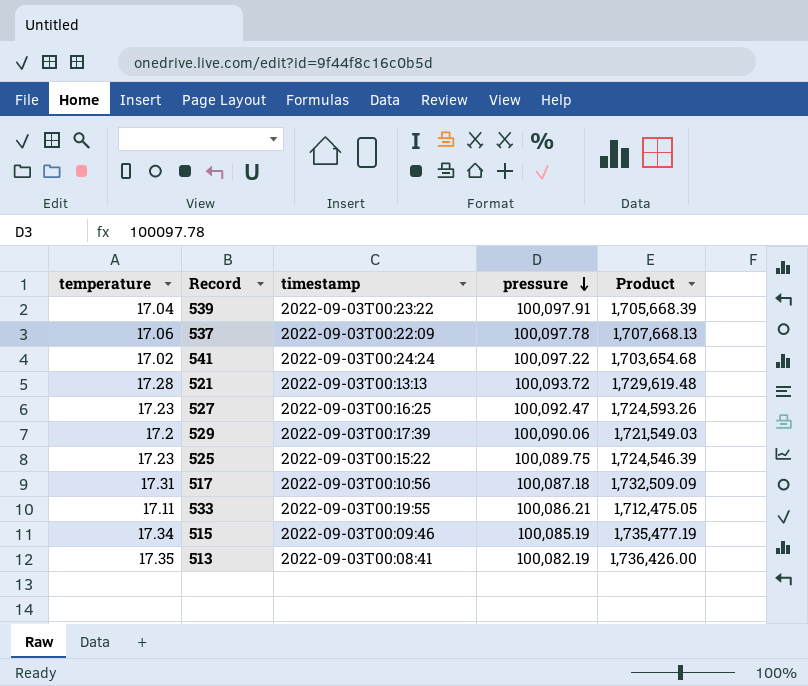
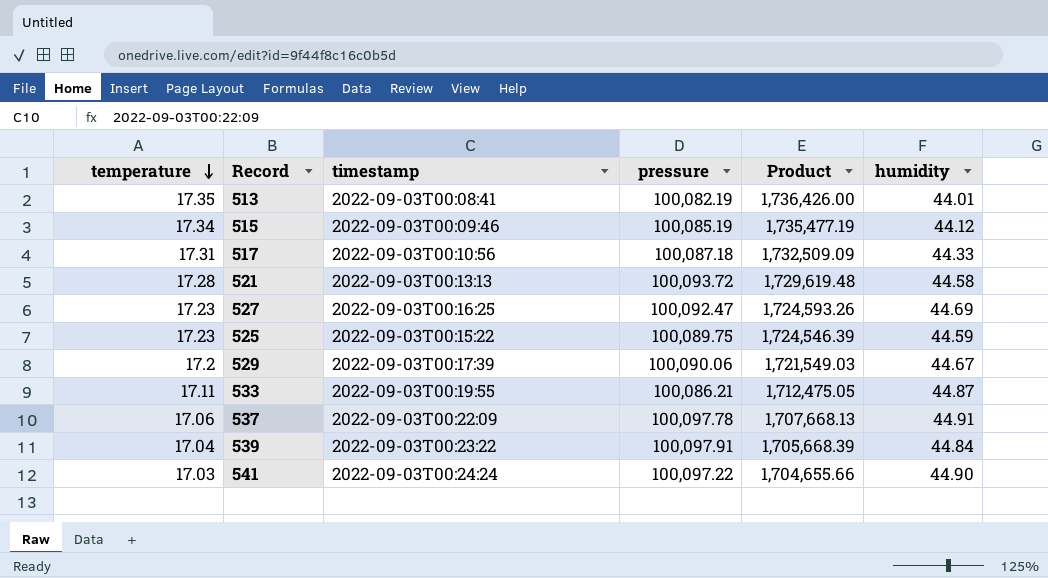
row order: pressure descending -> temperature descending
column humidity | position: none -> 6
541 | temperature: 17.02 -> 17.03
541 | Product: 1,703,654.68 -> 1,704,655.66

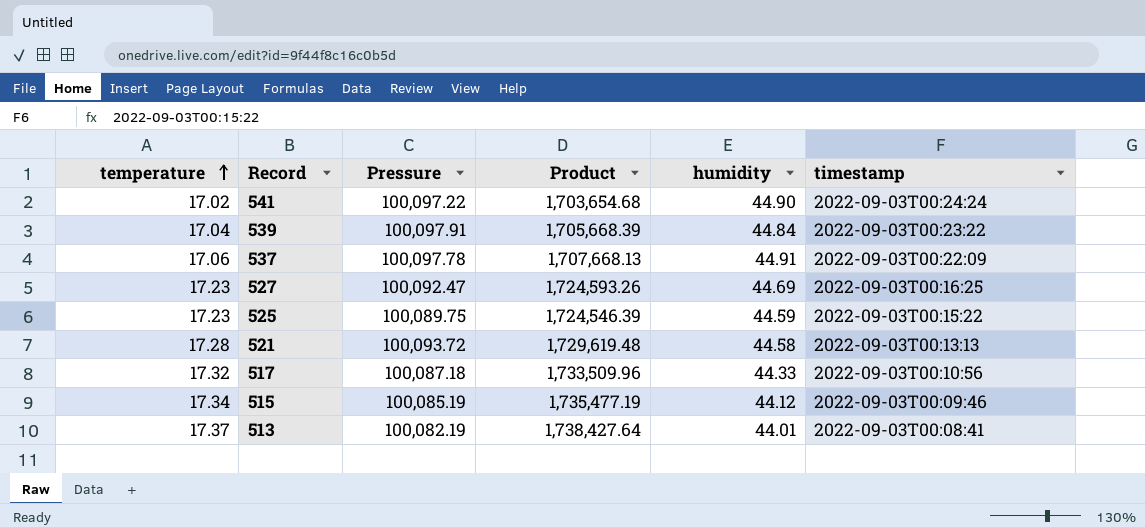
row order: temperature descending -> temperature ascending
column name: pressure -> Pressure
column timestamp | position: 3 -> 6
row 529: 17.2 | 2022-09-03T00:17:39 | 100,090.06 | 1,721,549.03 | 44.67 -> none
row 533: 17.11 | 2022-09-03T00:19:55 | 100,086.21 | 1,712,475.05 | 44.87 -> none
541 | temperature: 17.03 -> 17.02
541 | Product: 1,704,655.66 -> 1,703,654.68
517 | temperature: 17.31 -> 17.32
517 | Product: 1,732,509.09 -> 1,733,509.96
513 | temperature: 17.35 -> 17.37
513 | Product: 1,736,426.00 -> 1,738,427.64

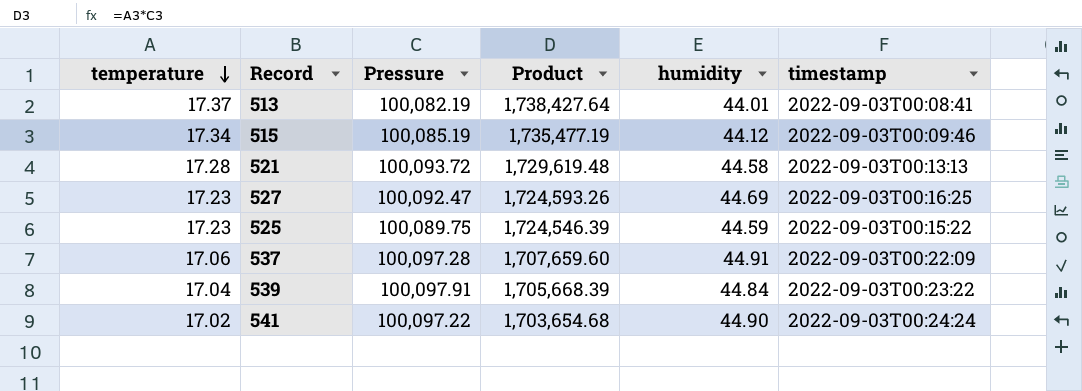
row order: temperature ascending -> temperature descending
row 517: 17.32 | 100,087.18 | 1,733,509.96 | 44.33 | 2022-09-03T00:10:56 -> none
537 | Pressure: 100,097.78 -> 100,097.28
537 | Product: 1,707,668.13 -> 1,707,659.60

